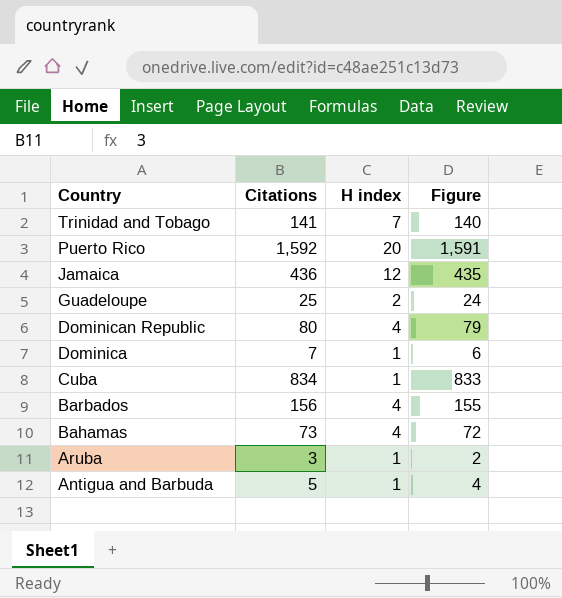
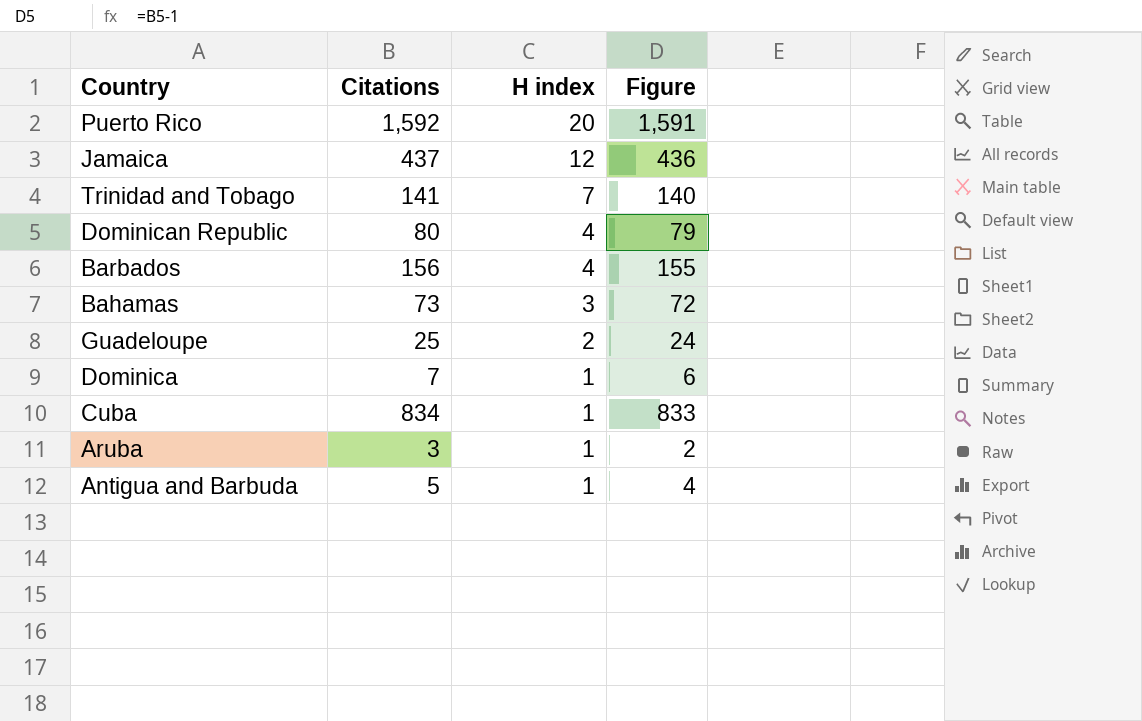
row order: Country descending -> H index descending
Jamaica | Citations: 436 -> 437
Jamaica | Figure: 435 -> 436
Bahamas | H index: 4 -> 3

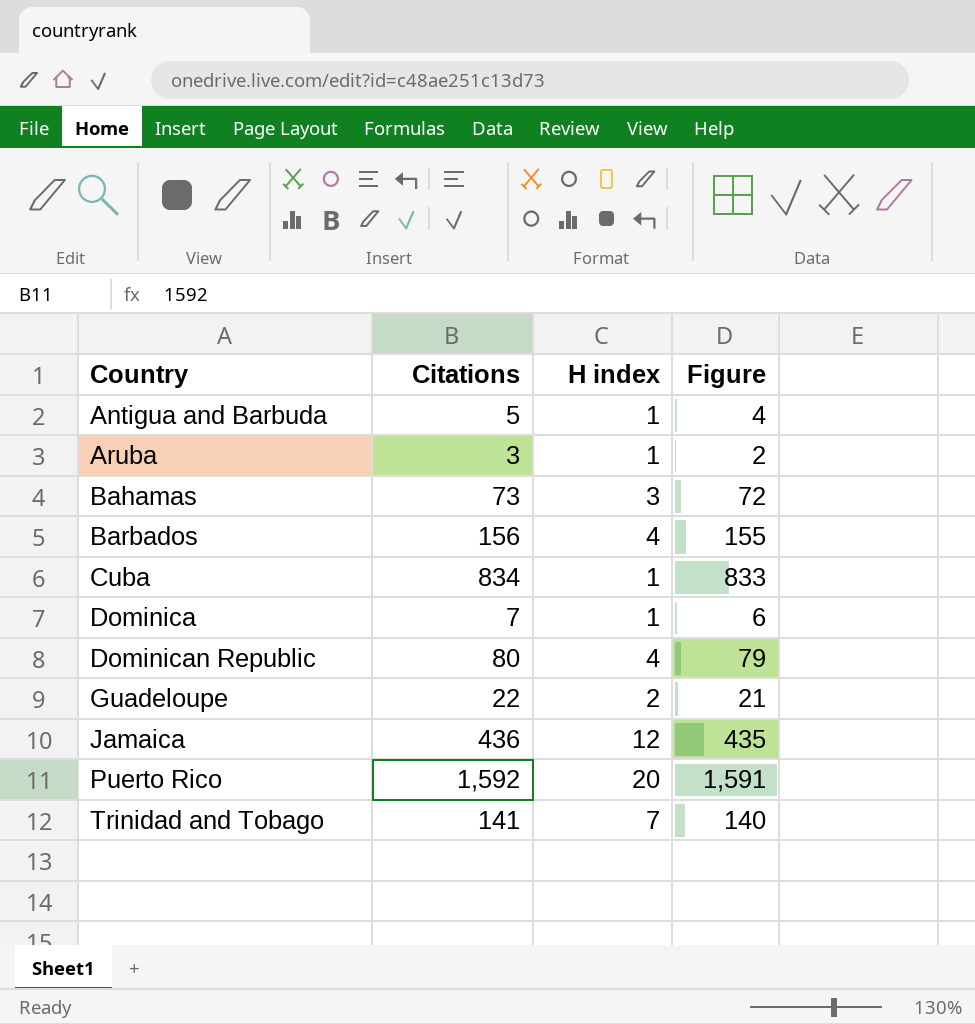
row order: H index descending -> Country ascending
Guadeloupe | Citations: 25 -> 22
Guadeloupe | Figure: 24 -> 21
Jamaica | Citations: 437 -> 436
Jamaica | Figure: 436 -> 435

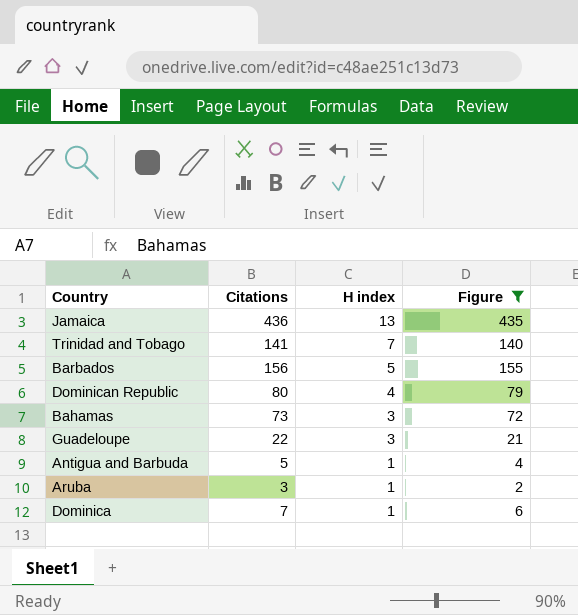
filter: none -> Figure <= 435
row order: Country ascending -> H index descending
Jamaica | H index: 12 -> 13
Barbados | H index: 4 -> 5
Guadeloupe | H index: 2 -> 3

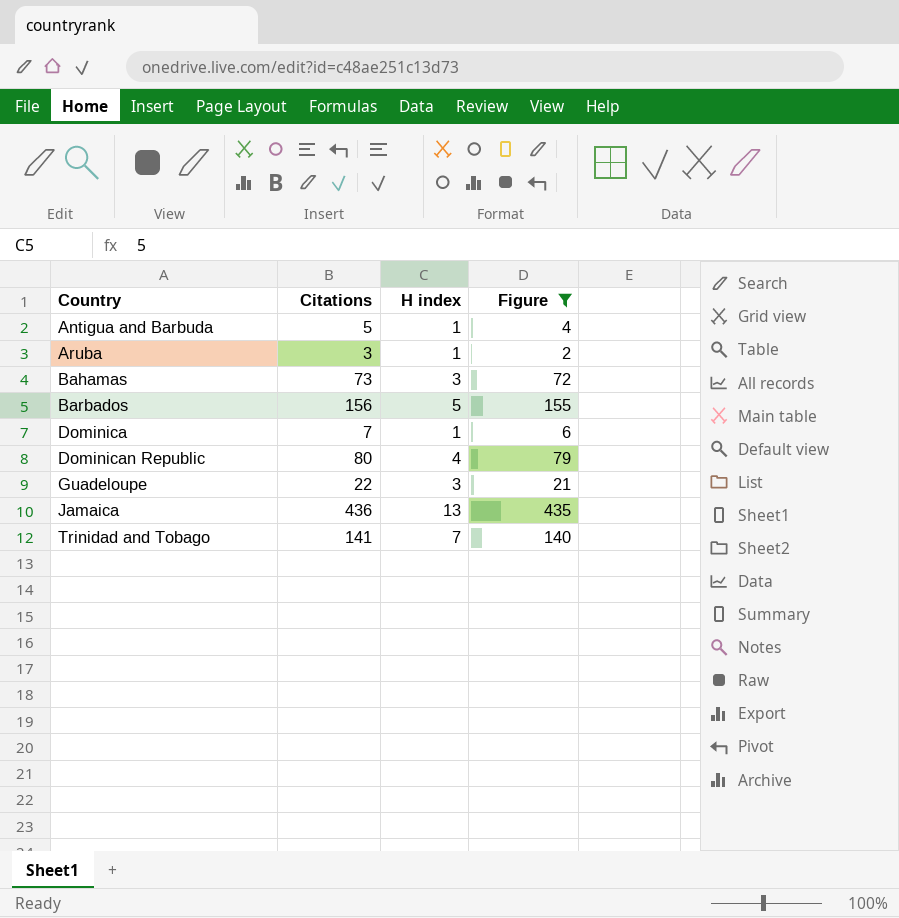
row order: H index descending -> Country ascending

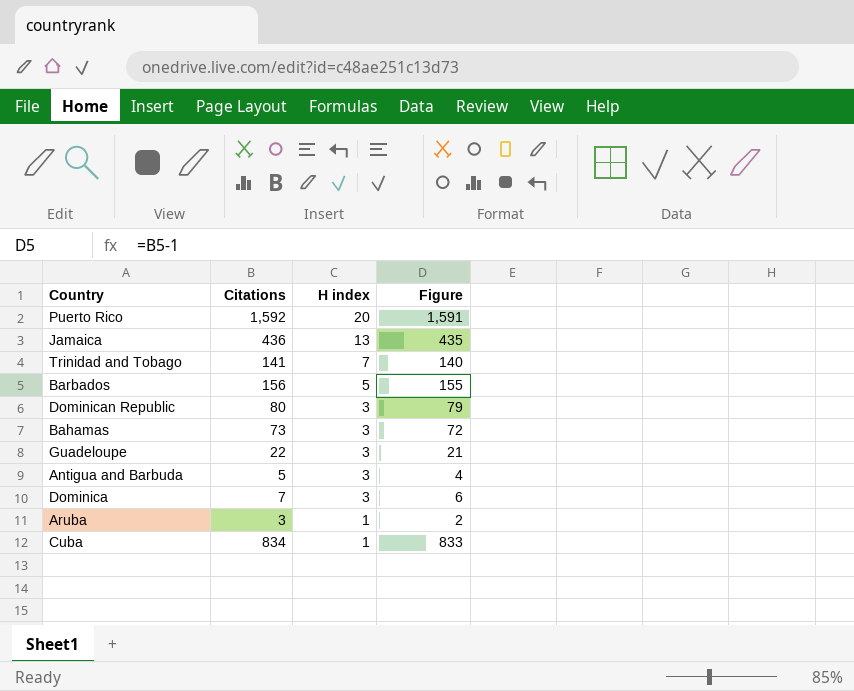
filter: Figure <= 435 -> none
row order: Country ascending -> H index descending
Dominican Republic | H index: 4 -> 3
Antigua and Barbuda | H index: 1 -> 3
Dominica | H index: 1 -> 3

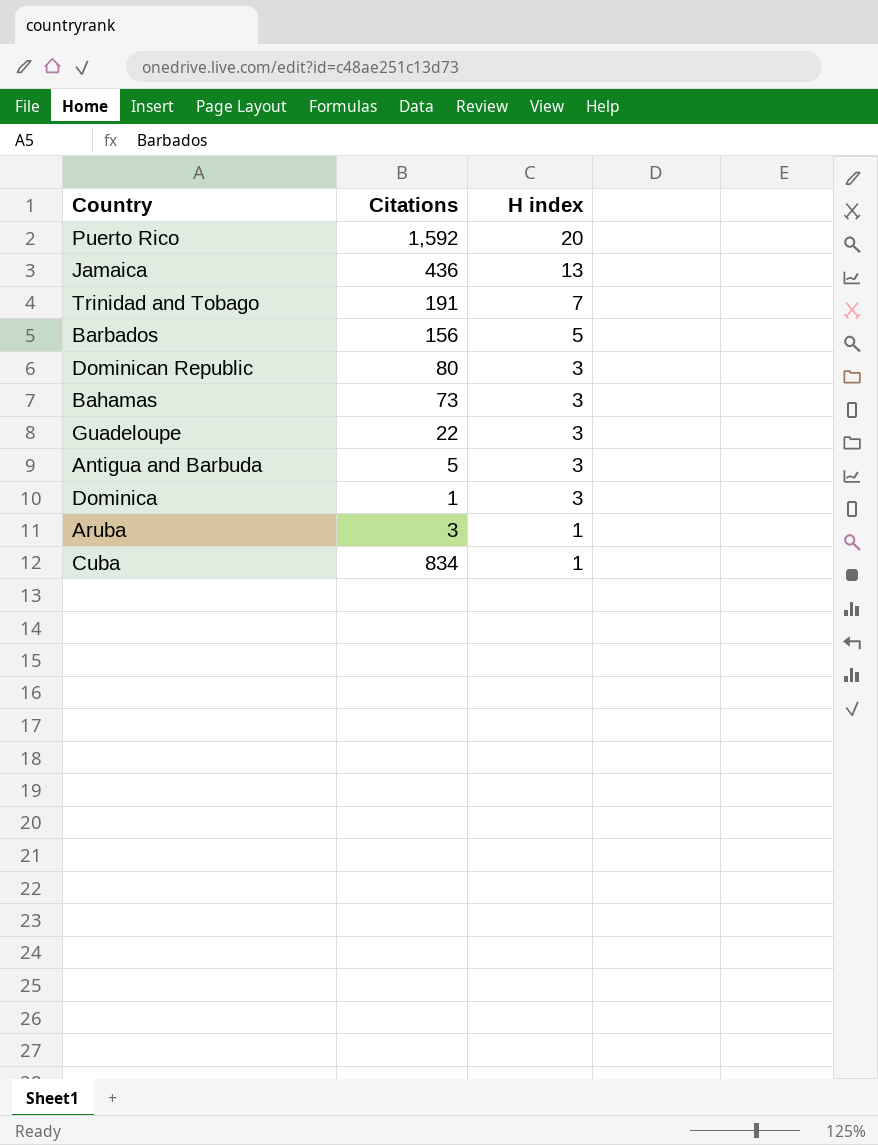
column Figure | formula: [Citations] - 1 -> none
Trinidad and Tobago | Citations: 141 -> 191
Dominica | Citations: 7 -> 1

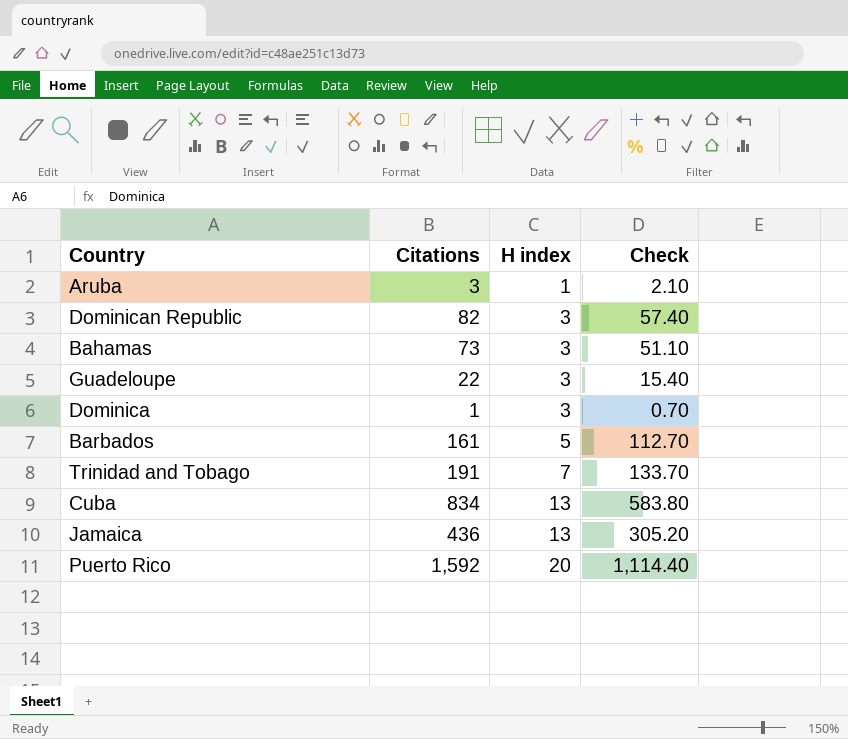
row order: H index descending -> H index ascending
column Check | formula: none -> [Citations] * 0.7
row Antigua and Barbuda: 5 | 3 -> none
Dominican Republic | Citations: 80 -> 82
Barbados | Citations: 156 -> 161
Cuba | H index: 1 -> 13

